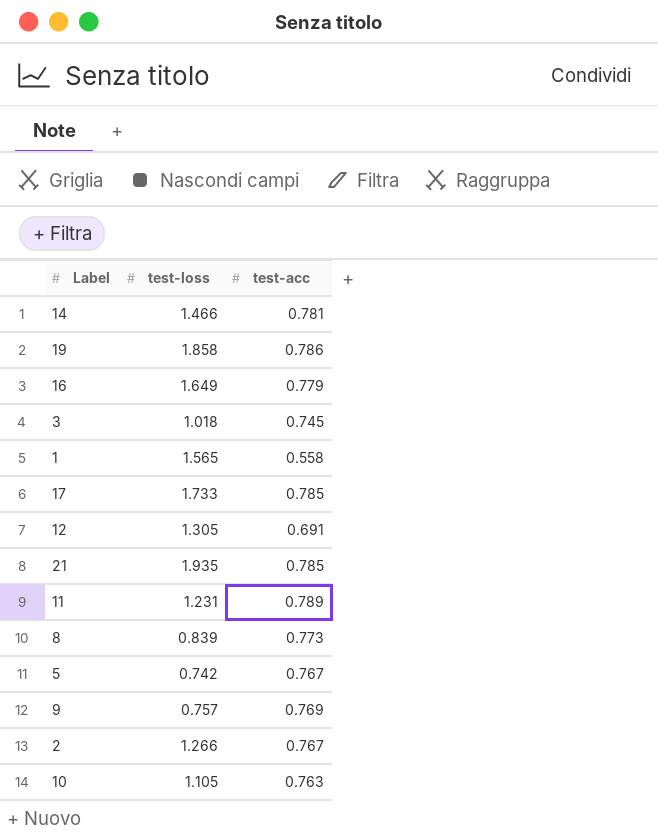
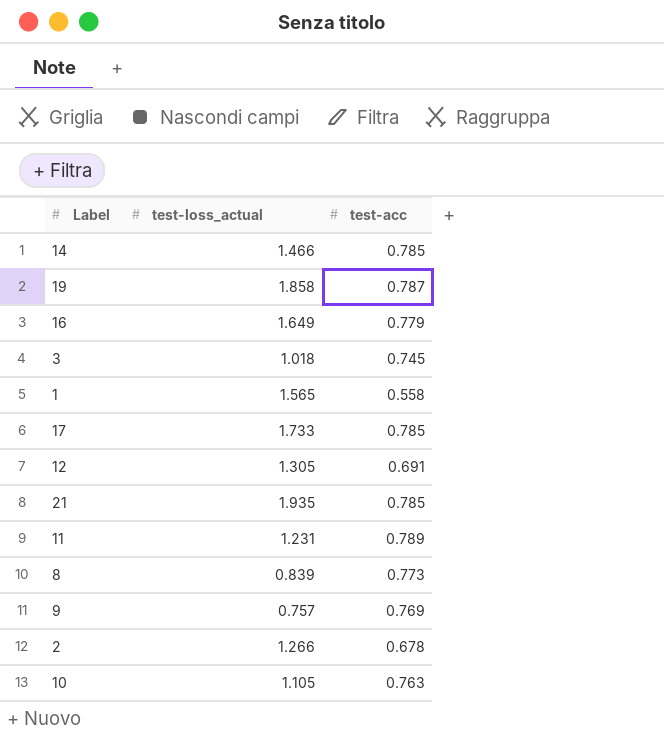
column name: test-loss -> test-loss_actual
row 5: 0.742 | 0.767 -> none
14 | test-acc: 0.781 -> 0.785
19 | test-acc: 0.786 -> 0.787
2 | test-acc: 0.767 -> 0.678

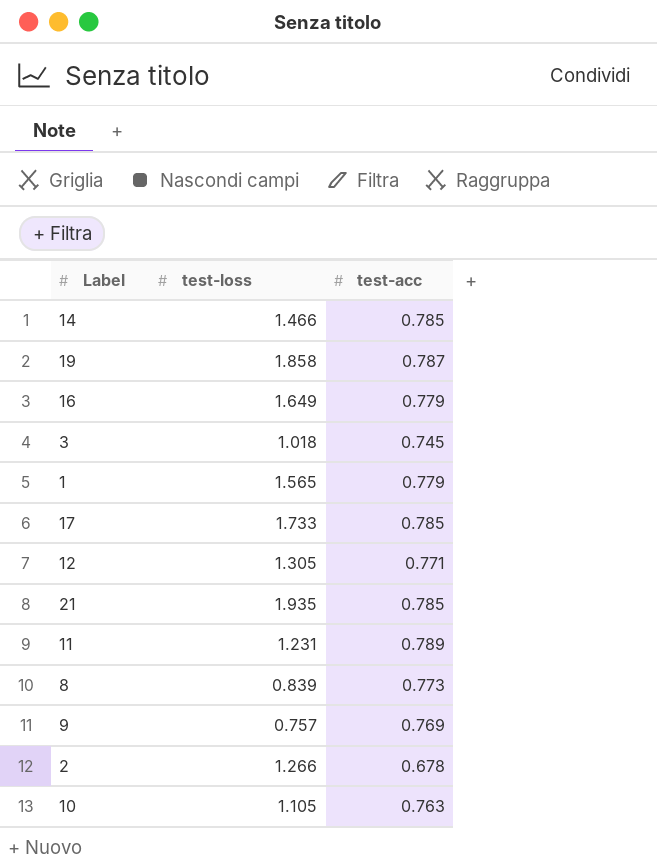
column name: test-loss_actual -> test-loss
1 | test-acc: 0.558 -> 0.779
12 | test-acc: 0.691 -> 0.771

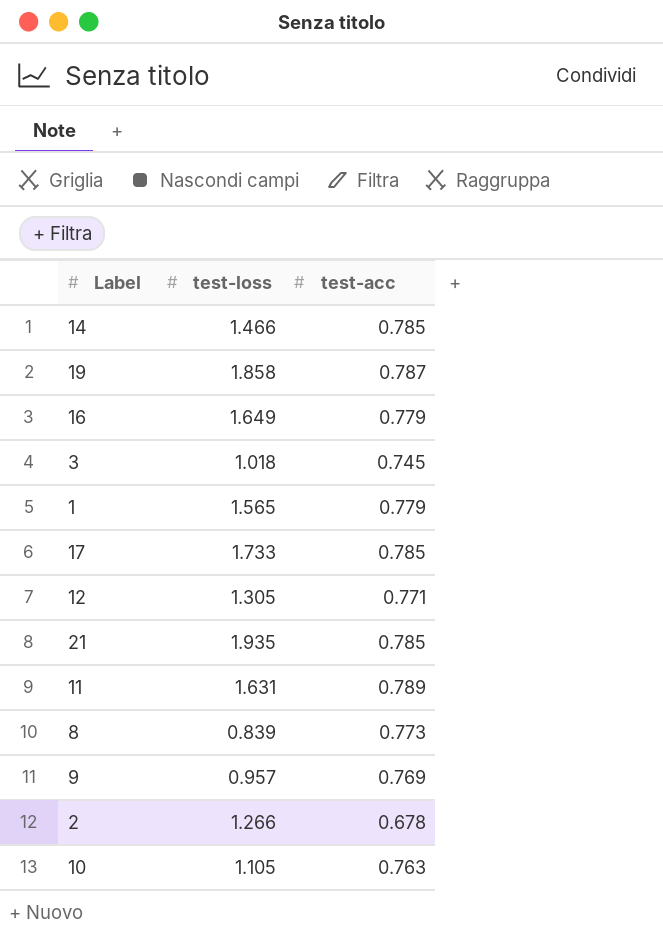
11 | test-loss: 1.231 -> 1.631
9 | test-loss: 0.757 -> 0.957

